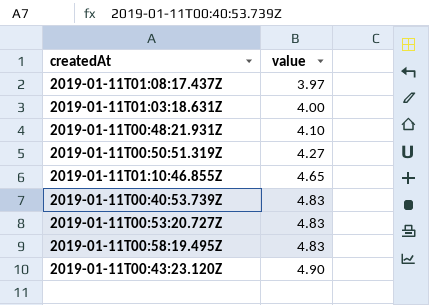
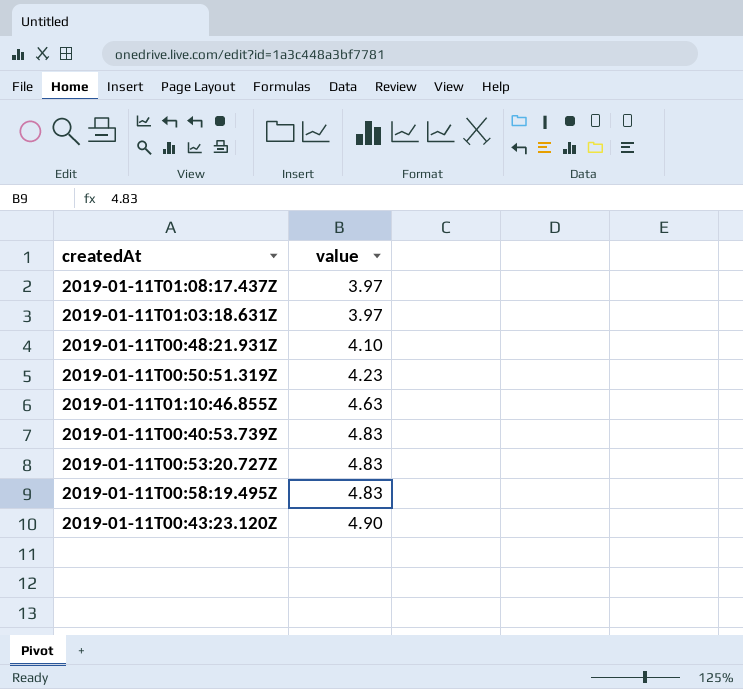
2019-01-11T01:03:18.631Z | value: 4.00 -> 3.97
2019-01-11T00:50:51.319Z | value: 4.27 -> 4.23
2019-01-11T01:10:46.855Z | value: 4.65 -> 4.63

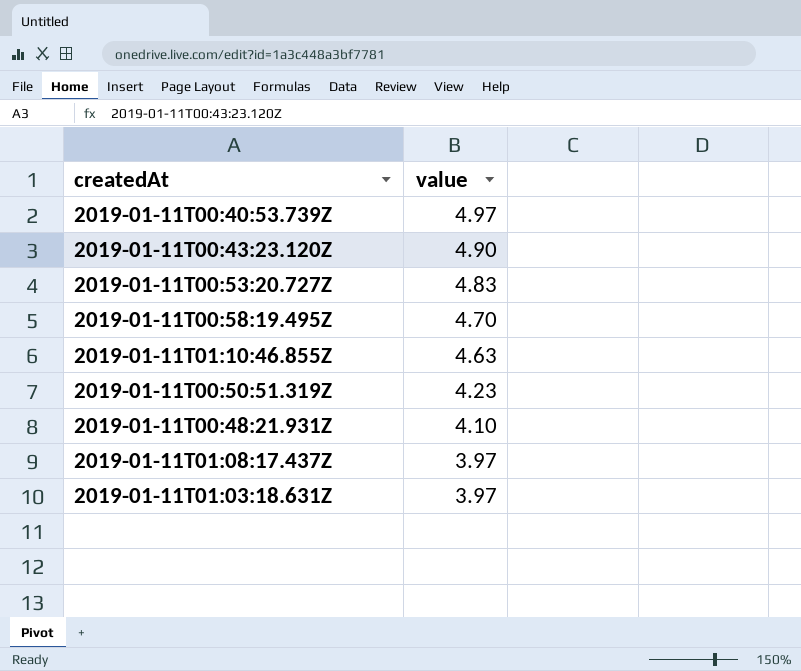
row order: value ascending -> value descending
2019-01-11T00:40:53.739Z | value: 4.83 -> 4.97
2019-01-11T00:58:19.495Z | value: 4.83 -> 4.70

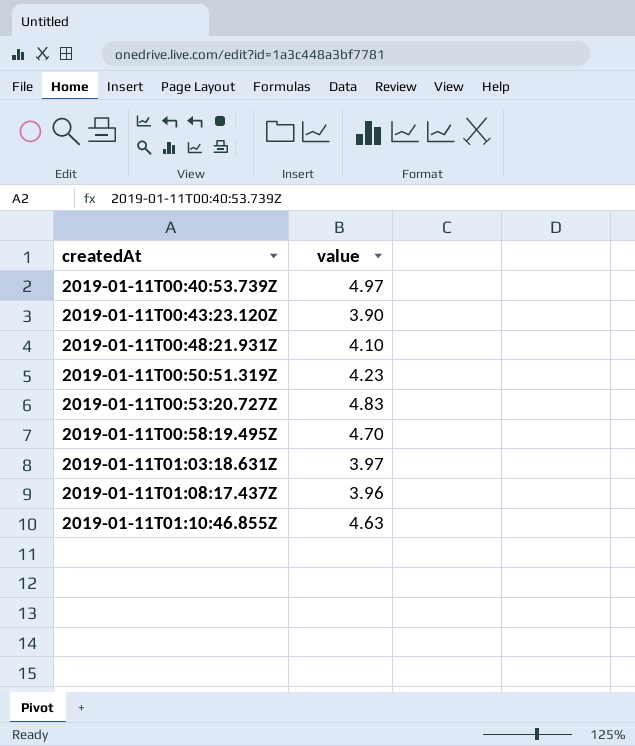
row order: value descending -> createdAt ascending
2019-01-11T00:43:23.120Z | value: 4.90 -> 3.90
2019-01-11T01:08:17.437Z | value: 3.97 -> 3.96

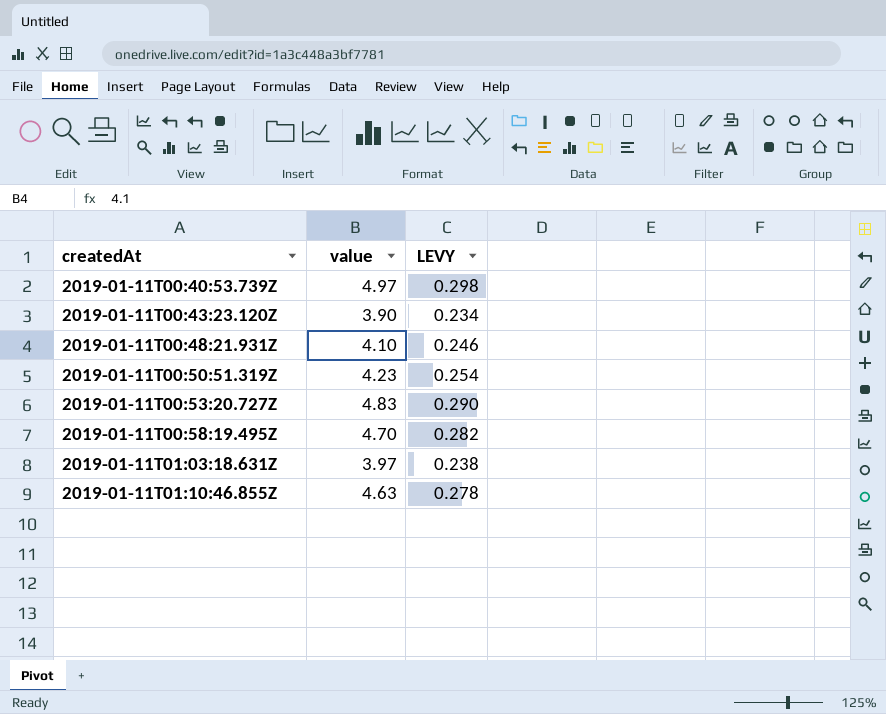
column LEVY | formula: none -> [value] * 0.06
row 2019-01-11T01:08:17.437Z: 3.96 -> none

